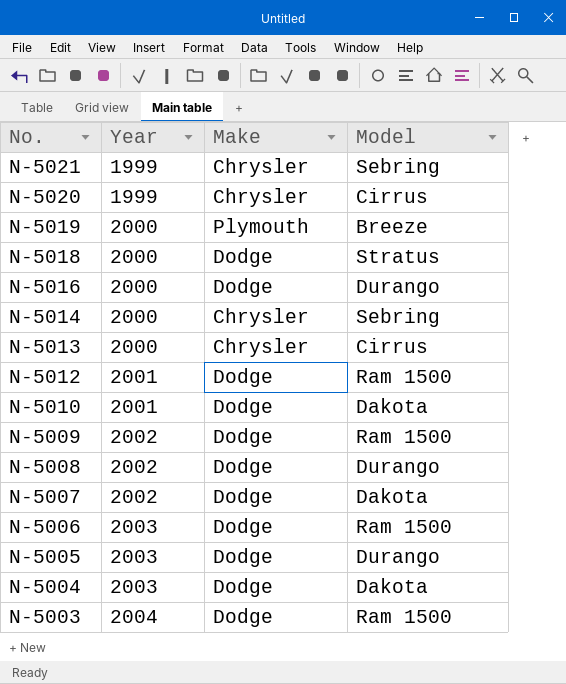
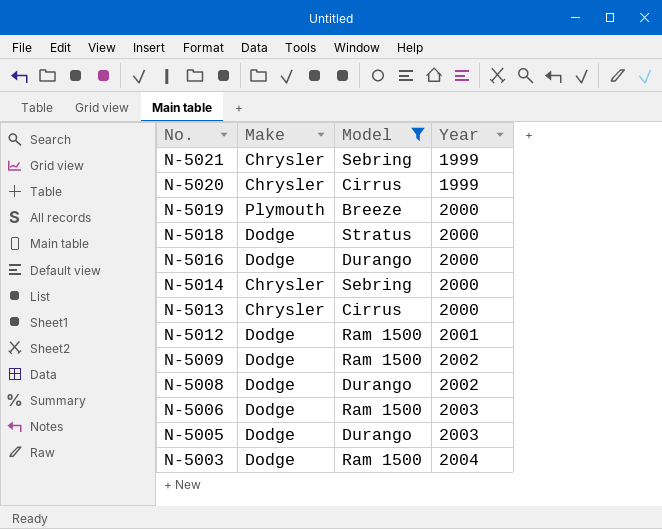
filter: none -> Model != Dakota
column Year | position: 2 -> 4

